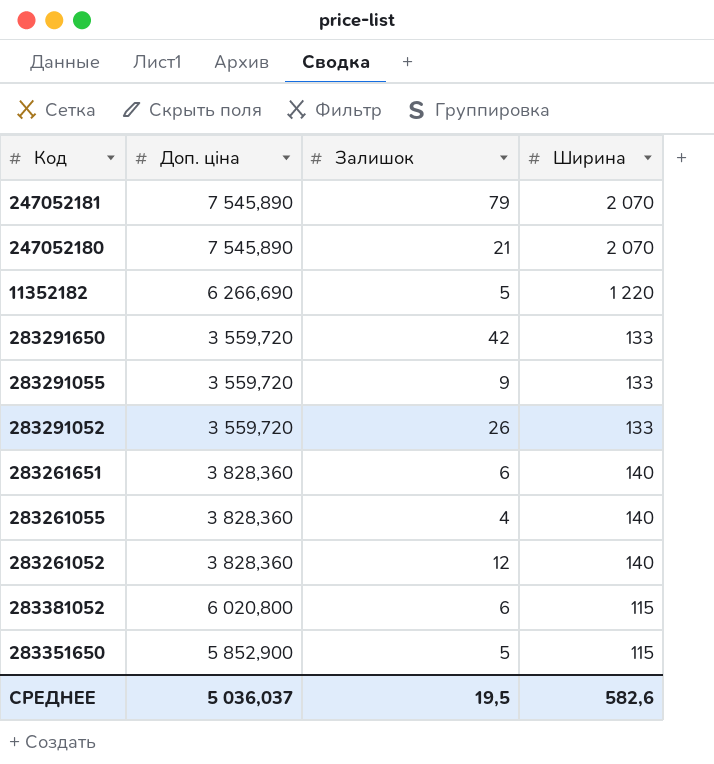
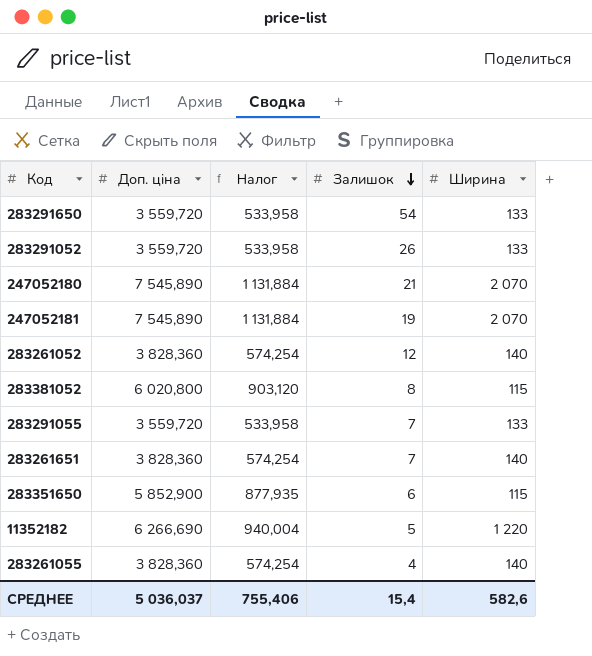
row order: none -> Залишок descending
column Налог | formula: none -> [Доп. ціна] * 0,15
283291650 | Залишок: 42 -> 54
247052181 | Залишок: 79 -> 19
283381052 | Залишок: 6 -> 8
283291055 | Залишок: 9 -> 7
283261651 | Залишок: 6 -> 7
283351650 | Залишок: 5 -> 6
СРЕДНЕЕ | Залишок: 19,5 -> 15,4

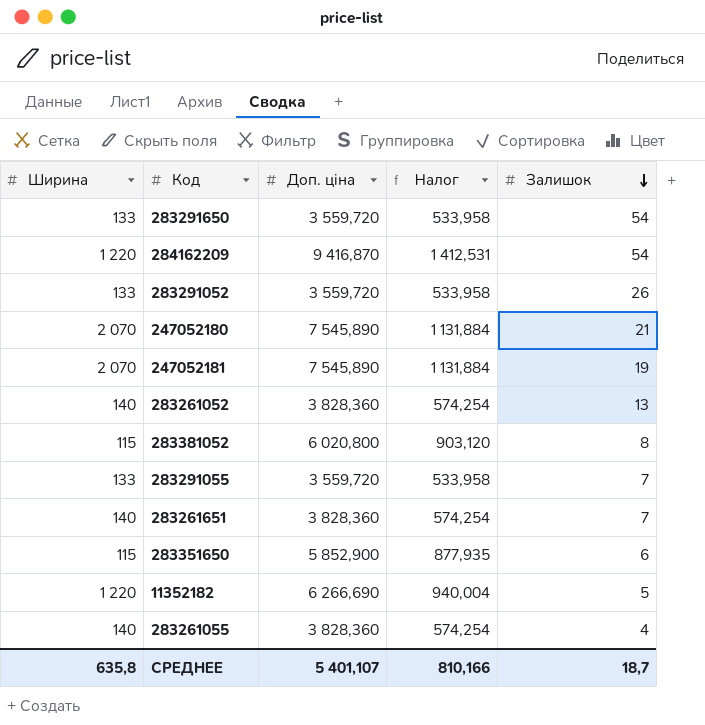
column Ширина | position: 5 -> 1
row 284162209: none -> 1 220 | 9 416,870 | 1 412,531 | 54
283261052 | Залишок: 12 -> 13
СРЕДНЕЕ | Ширина: 582,6 -> 635,8
СРЕДНЕЕ | Доп. ціна: 5 036,037 -> 5 401,107
СРЕДНЕЕ | Налог: 755,406 -> 810,166
СРЕДНЕЕ | Залишок: 15,4 -> 18,7

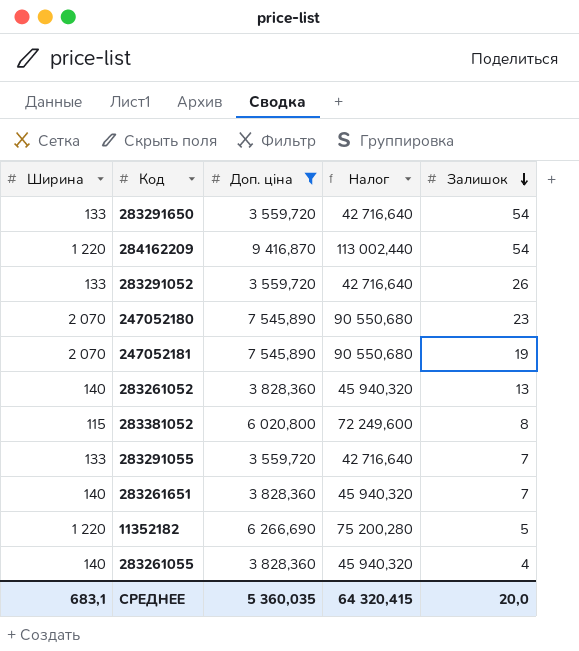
filter: none -> Доп. ціна != 5 852,900
column Налог | formula: [Доп. ціна] * 0,15 -> [Доп. ціна] * 12
247052180 | Залишок: 21 -> 23
СРЕДНЕЕ | Ширина: 635,8 -> 683,1
СРЕДНЕЕ | Доп. ціна: 5 401,107 -> 5 360,035
СРЕДНЕЕ | Налог: 810,166 -> 64 320,415
СРЕДНЕЕ | Залишок: 18,7 -> 20,0

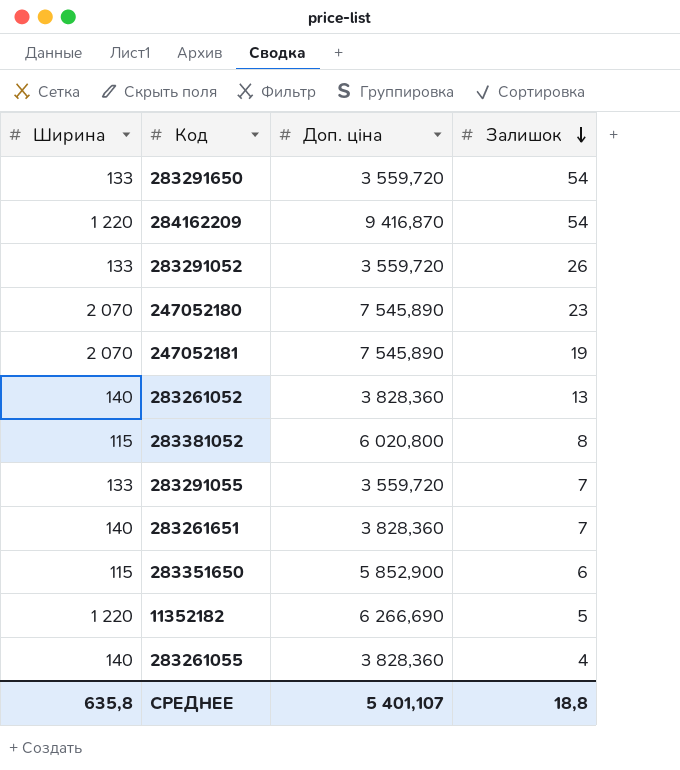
filter: Доп. ціна != 5 852,900 -> none
column Налог | formula: [Доп. ціна] * 12 -> none
СРЕДНЕЕ | Ширина: 683,1 -> 635,8
СРЕДНЕЕ | Доп. ціна: 5 360,035 -> 5 401,107
СРЕДНЕЕ | Залишок: 20,0 -> 18,8

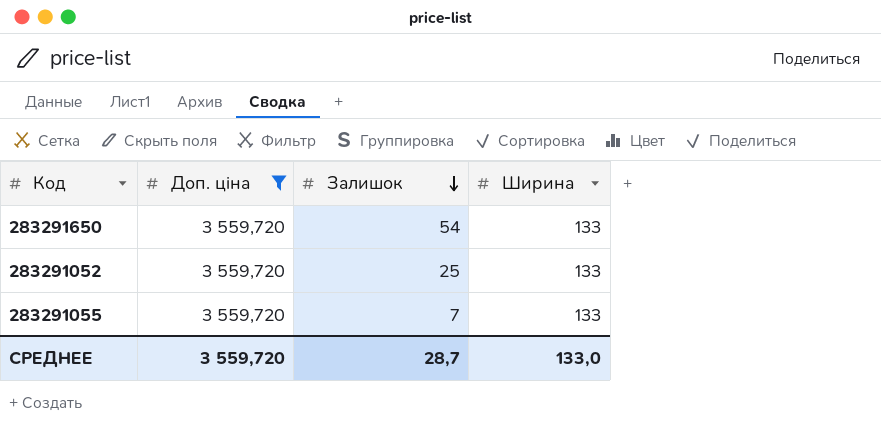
filter: none -> Доп. ціна = 3 559,720
column Ширина | position: 1 -> 4
283291052 | Залишок: 26 -> 25
СРЕДНЕЕ | Доп. ціна: 5 401,107 -> 3 559,720
СРЕДНЕЕ | Залишок: 18,8 -> 28,7
СРЕДНЕЕ | Ширина: 635,8 -> 133,0

